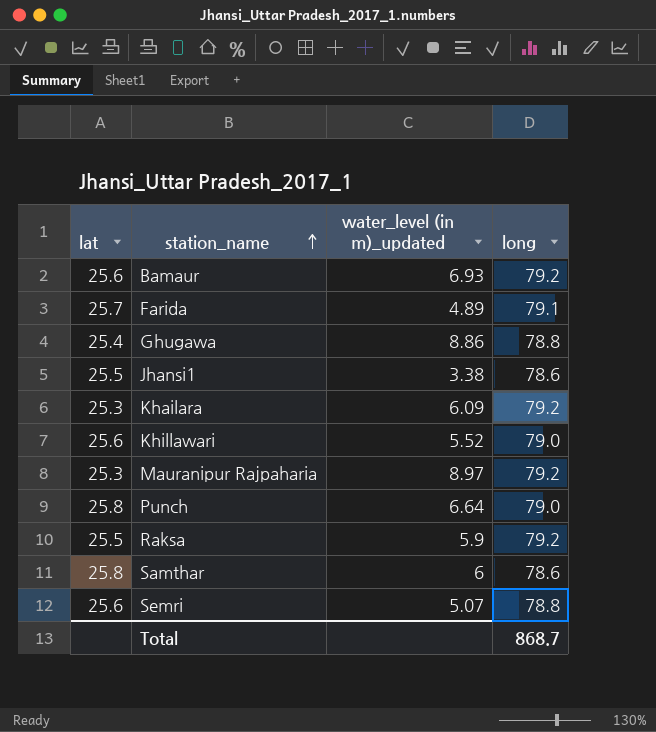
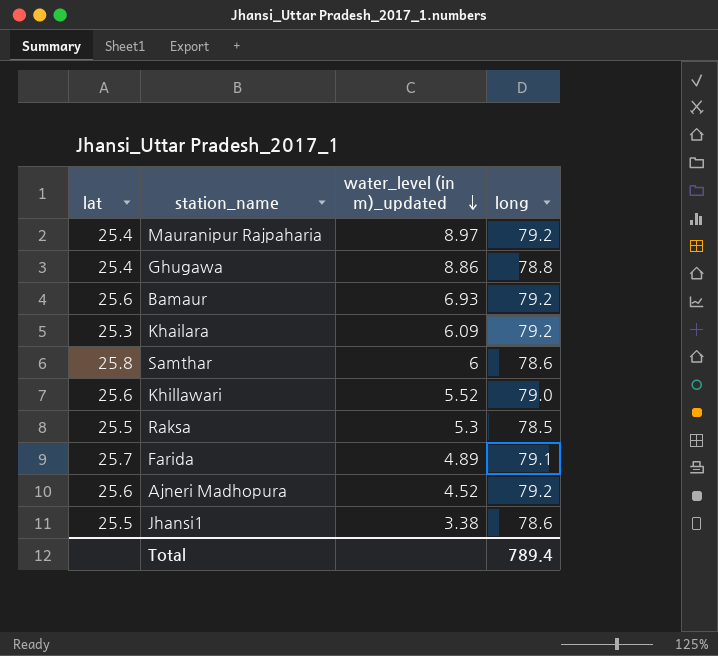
row order: station_name ascending -> water_level (in m)_updated descending
row Punch: 25.8 | 6.64 | 79.0 -> none
row Semri: 25.6 | 5.07 | 78.8 -> none
Mauranipur Rajpaharia | lat: 25.3 -> 25.4
Raksa | water_level (in m)_updated: 5.9 -> 5.3
Raksa | long: 79.2 -> 78.5
row Ajneri Madhopura: none -> 25.6 | 4.52 | 79.2
Total | long: 868.7 -> 789.4

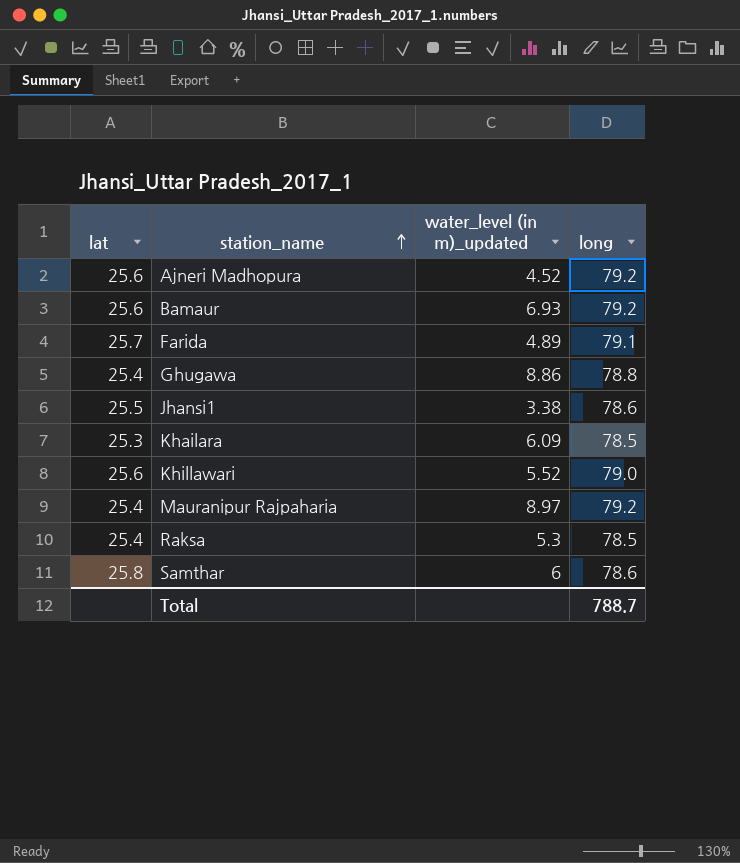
row order: water_level (in m)_updated descending -> station_name ascending
Khailara | long: 79.2 -> 78.5
Raksa | lat: 25.5 -> 25.4
Total | long: 789.4 -> 788.7

